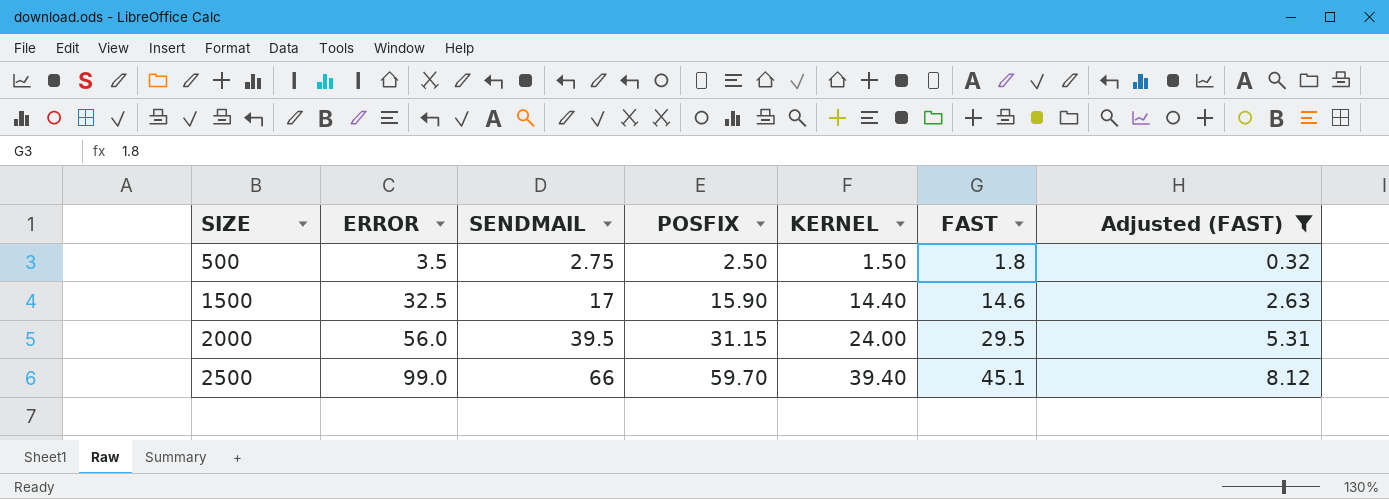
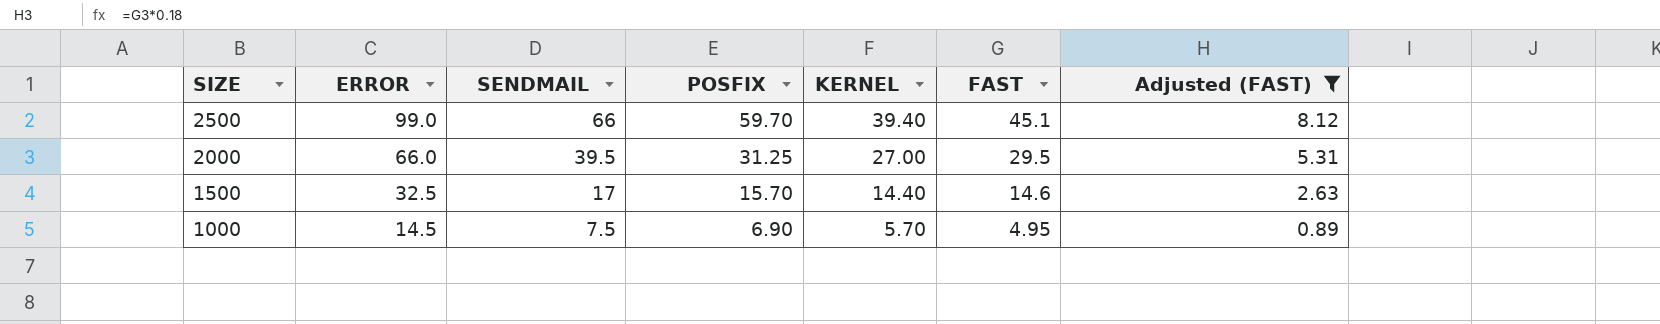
row order: SIZE ascending -> SIZE descending
row 500: 3.5 | 2.75 | 2.50 | 1.50 | 1.8 | 0.32 -> none
2000 | ERROR: 56.0 -> 66.0
2000 | POSFIX: 31.15 -> 31.25
2000 | KERNEL: 24.00 -> 27.00
1500 | POSFIX: 15.90 -> 15.70
row 1000: none -> 14.5 | 7.5 | 6.90 | 5.70 | 4.95 | 0.89

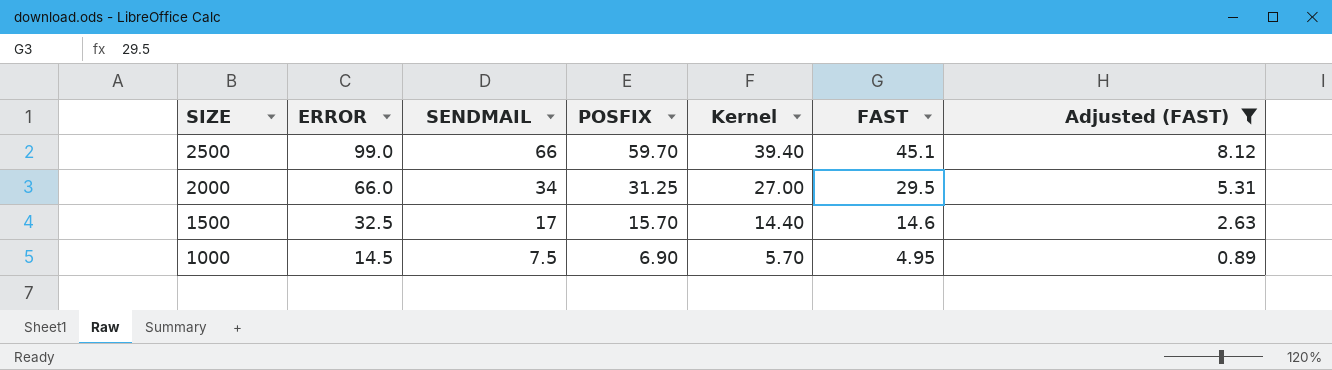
column name: KERNEL -> Kernel
2000 | SENDMAIL: 39.5 -> 34

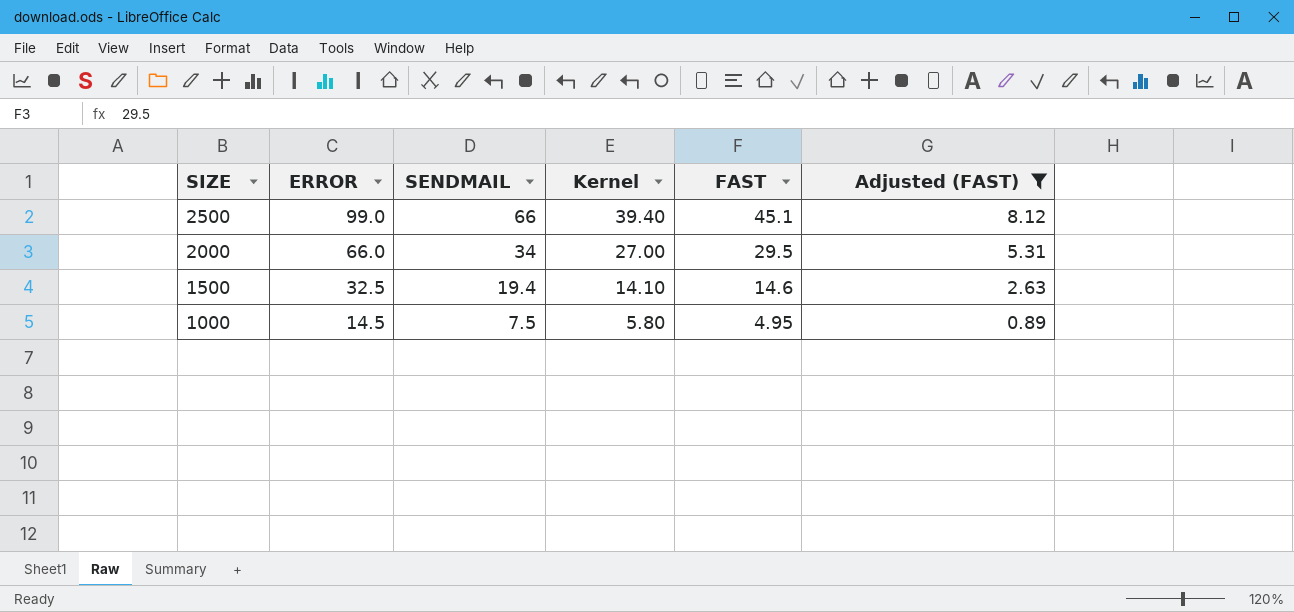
column POSFIX | position: 4 -> none
1500 | SENDMAIL: 17 -> 19.4
1500 | Kernel: 14.40 -> 14.10
1000 | Kernel: 5.70 -> 5.80

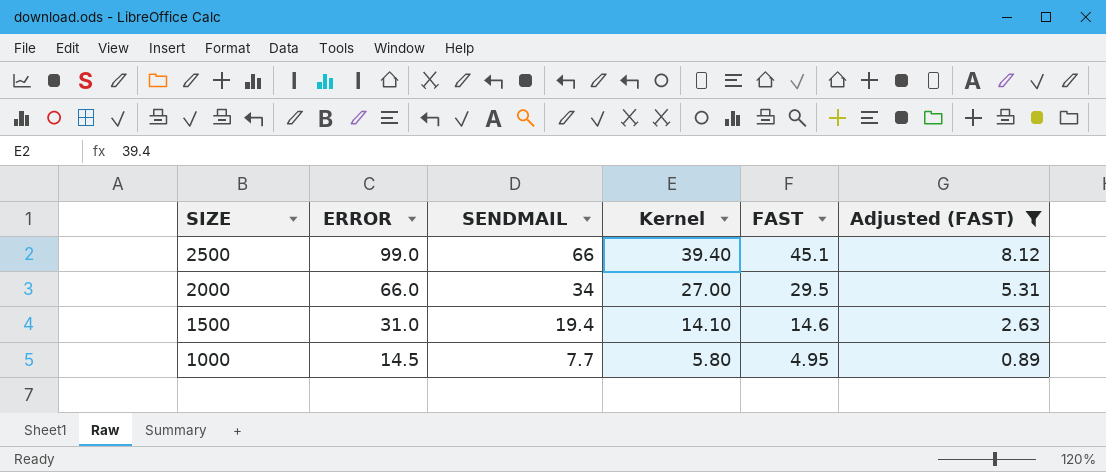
1500 | ERROR: 32.5 -> 31.0
1000 | SENDMAIL: 7.5 -> 7.7

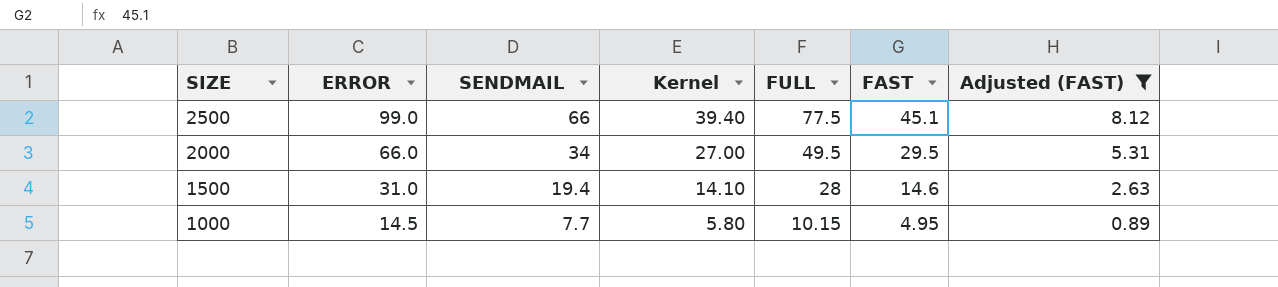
column FULL | position: none -> 5

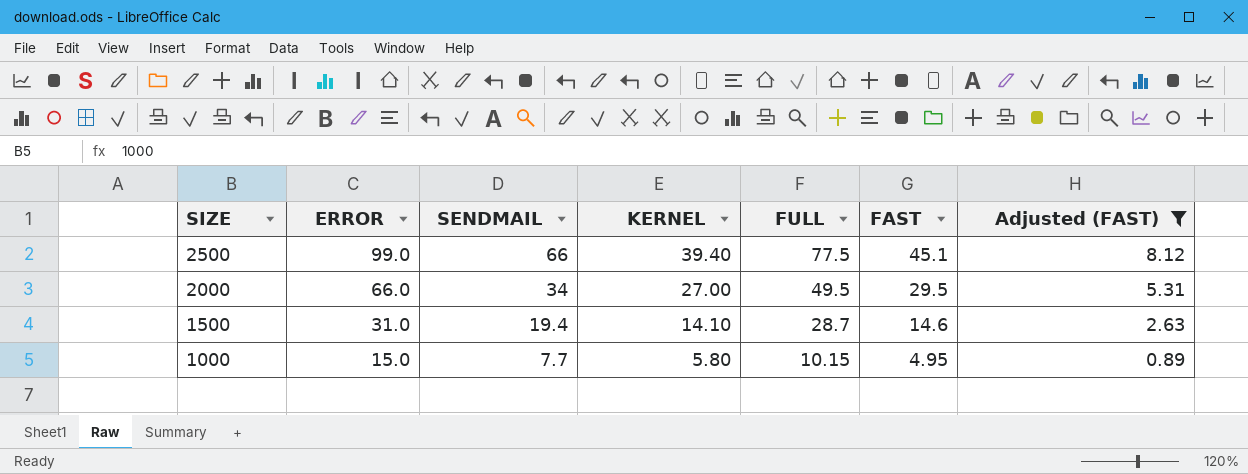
column name: Kernel -> KERNEL
1500 | FULL: 28 -> 28.7
1000 | ERROR: 14.5 -> 15.0

